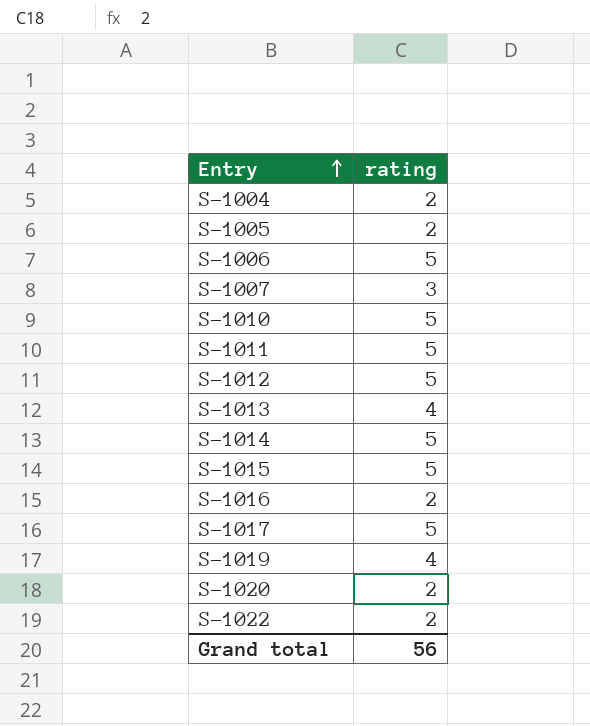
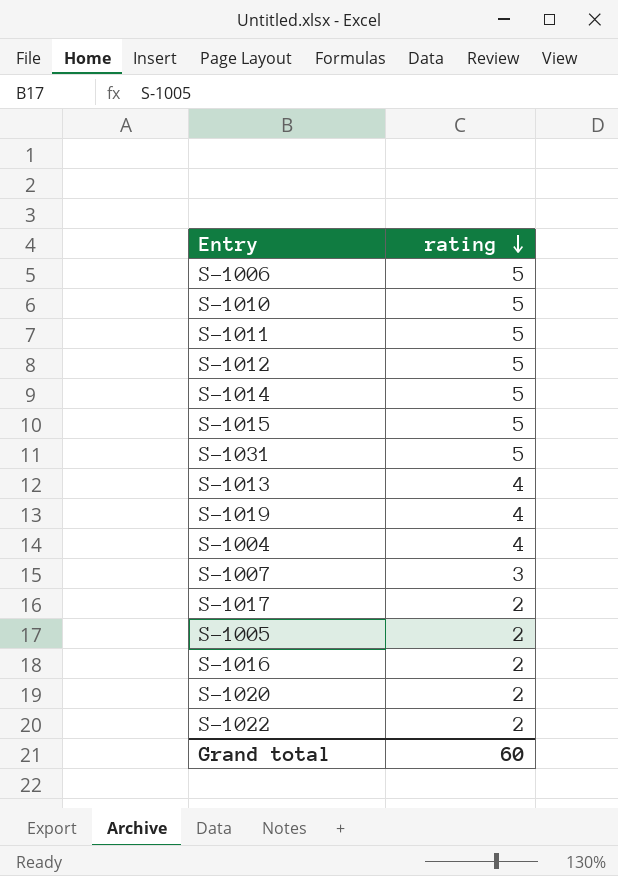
row order: Entry ascending -> rating descending
row S-1031: none -> 5
S-1004 | rating: 2 -> 4
S-1017 | rating: 5 -> 2
Grand total | rating: 56 -> 60

